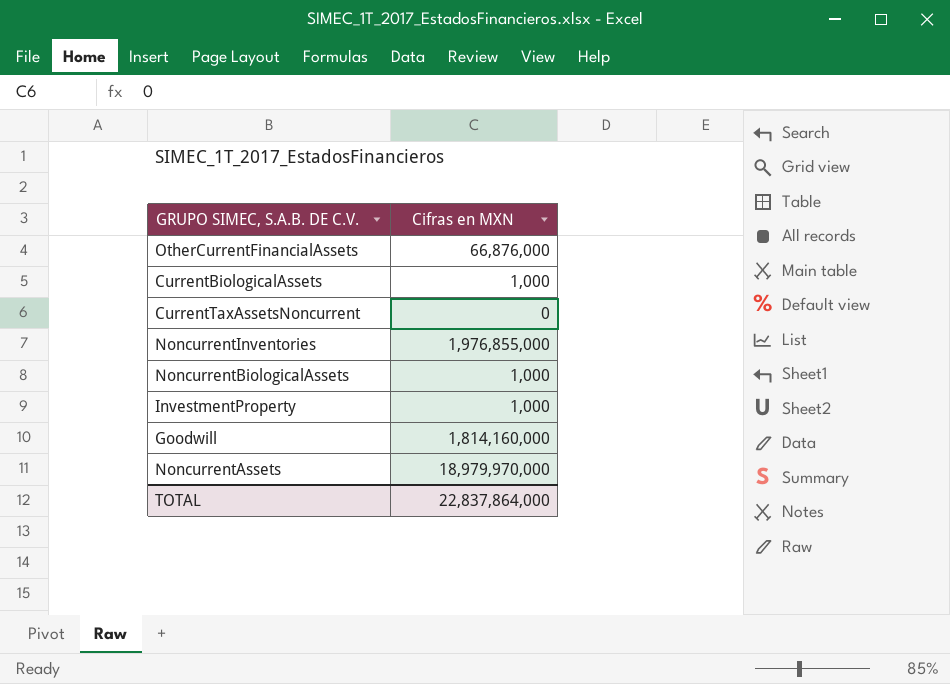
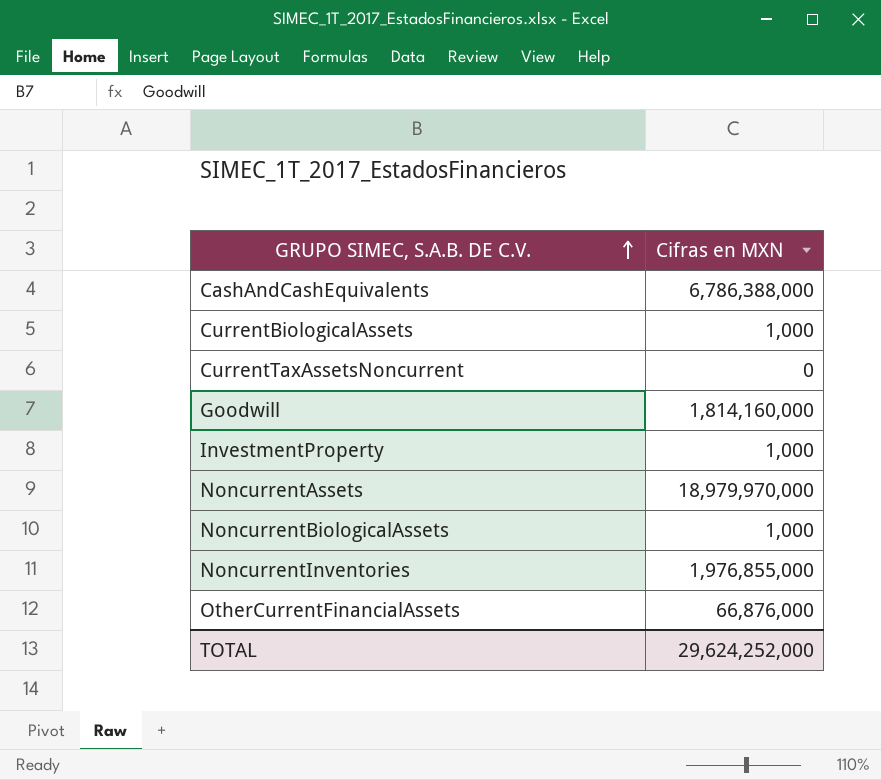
row order: none -> GRUPO SIMEC, S.A.B. DE C.V. ascending
row CashAndCashEquivalents: none -> 6,786,388,000
TOTAL | Cifras en MXN: 22,837,864,000 -> 29,624,252,000

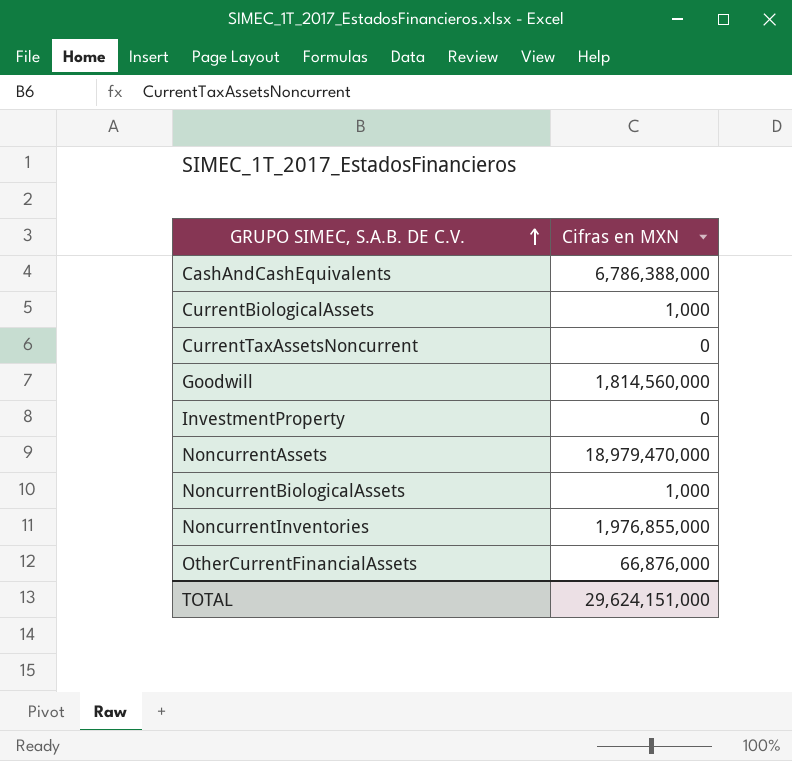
Goodwill | Cifras en MXN: 1,814,160,000 -> 1,814,560,000
InvestmentProperty | Cifras en MXN: 1,000 -> 0
NoncurrentAssets | Cifras en MXN: 18,979,970,000 -> 18,979,470,000
TOTAL | Cifras en MXN: 29,624,252,000 -> 29,624,151,000

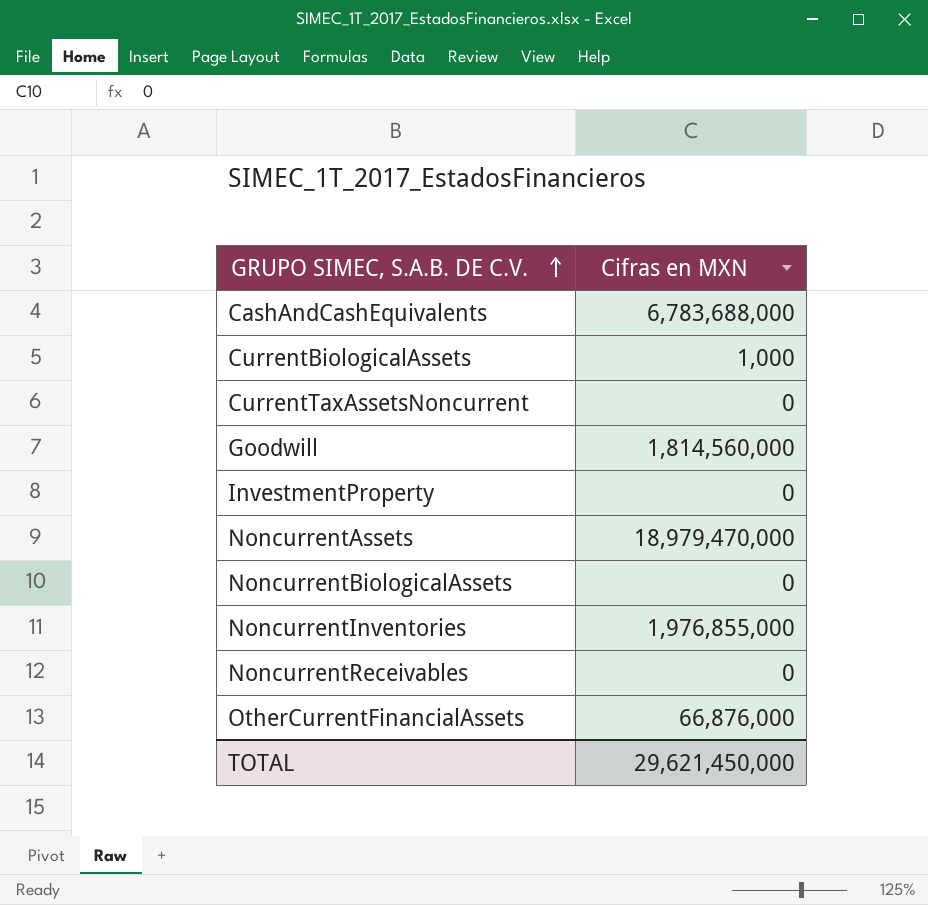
CashAndCashEquivalents | Cifras en MXN: 6,786,388,000 -> 6,783,688,000
NoncurrentBiologicalAssets | Cifras en MXN: 1,000 -> 0
row NoncurrentReceivables: none -> 0
TOTAL | Cifras en MXN: 29,624,151,000 -> 29,621,450,000

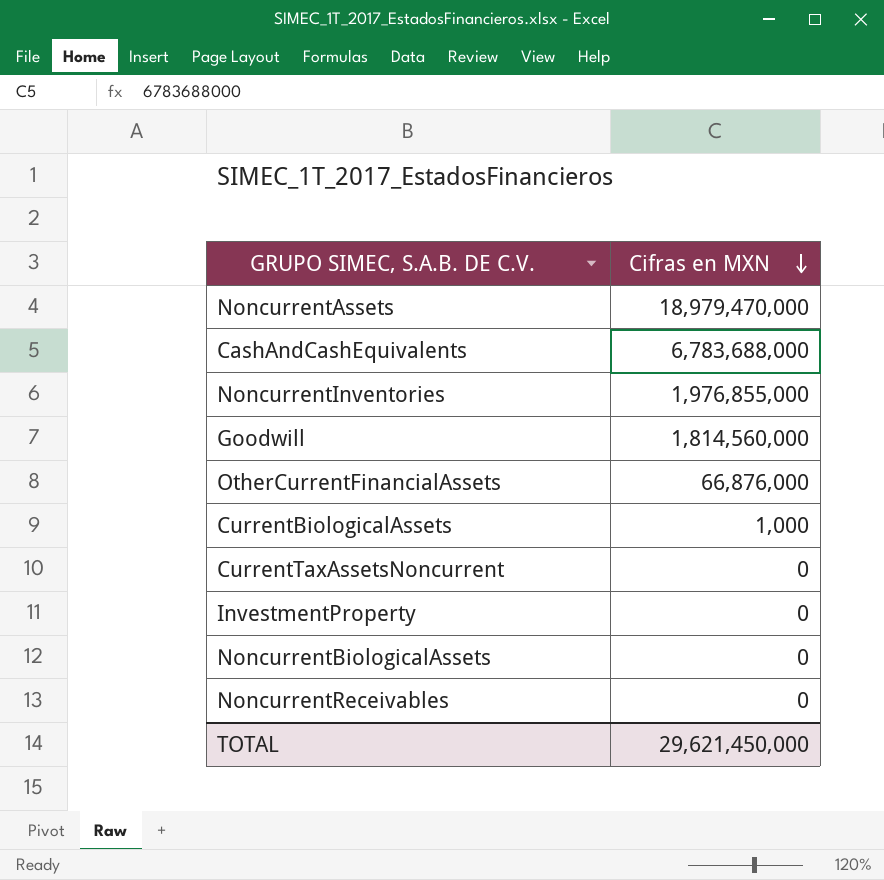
row order: GRUPO SIMEC, S.A.B. DE C.V. ascending -> Cifras en MXN descending

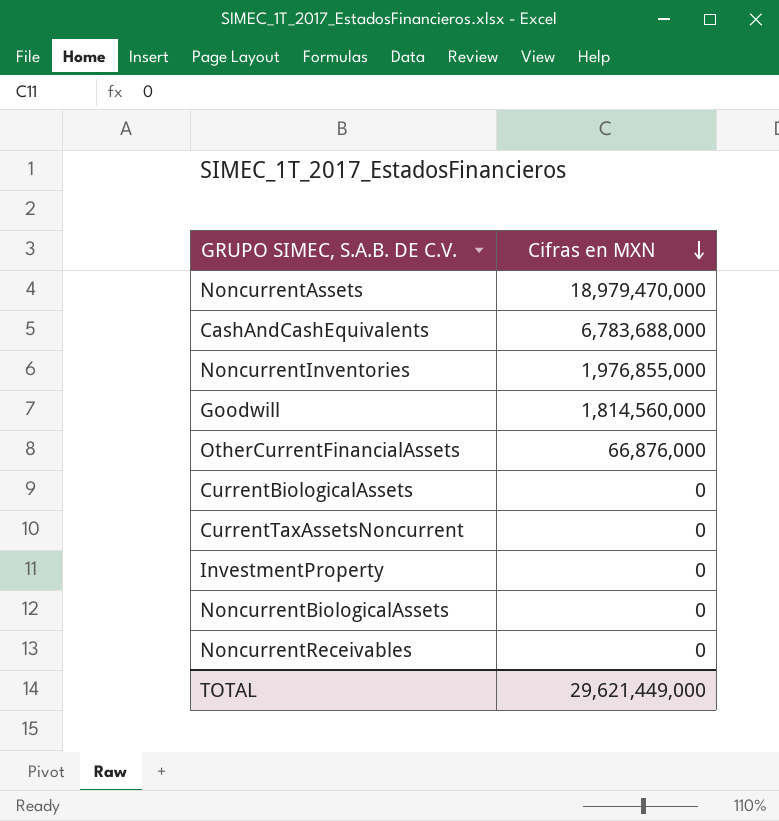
CurrentBiologicalAssets | Cifras en MXN: 1,000 -> 0
TOTAL | Cifras en MXN: 29,621,450,000 -> 29,621,449,000

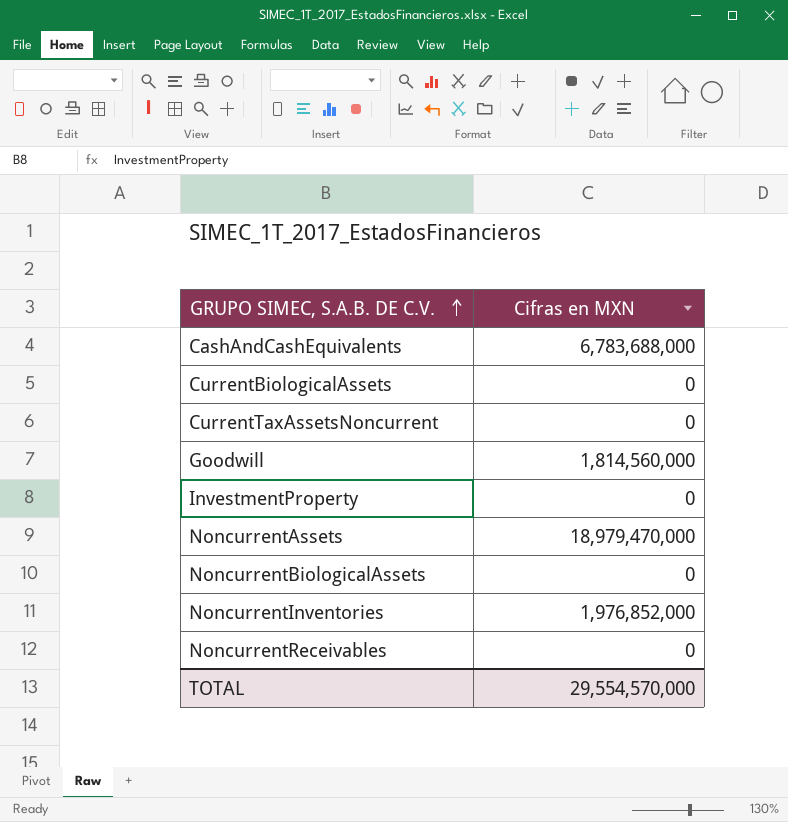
row order: Cifras en MXN descending -> GRUPO SIMEC, S.A.B. DE C.V. ascending
row OtherCurrentFinancialAssets: 66,876,000 -> none
NoncurrentInventories | Cifras en MXN: 1,976,855,000 -> 1,976,852,000
TOTAL | Cifras en MXN: 29,621,449,000 -> 29,554,570,000

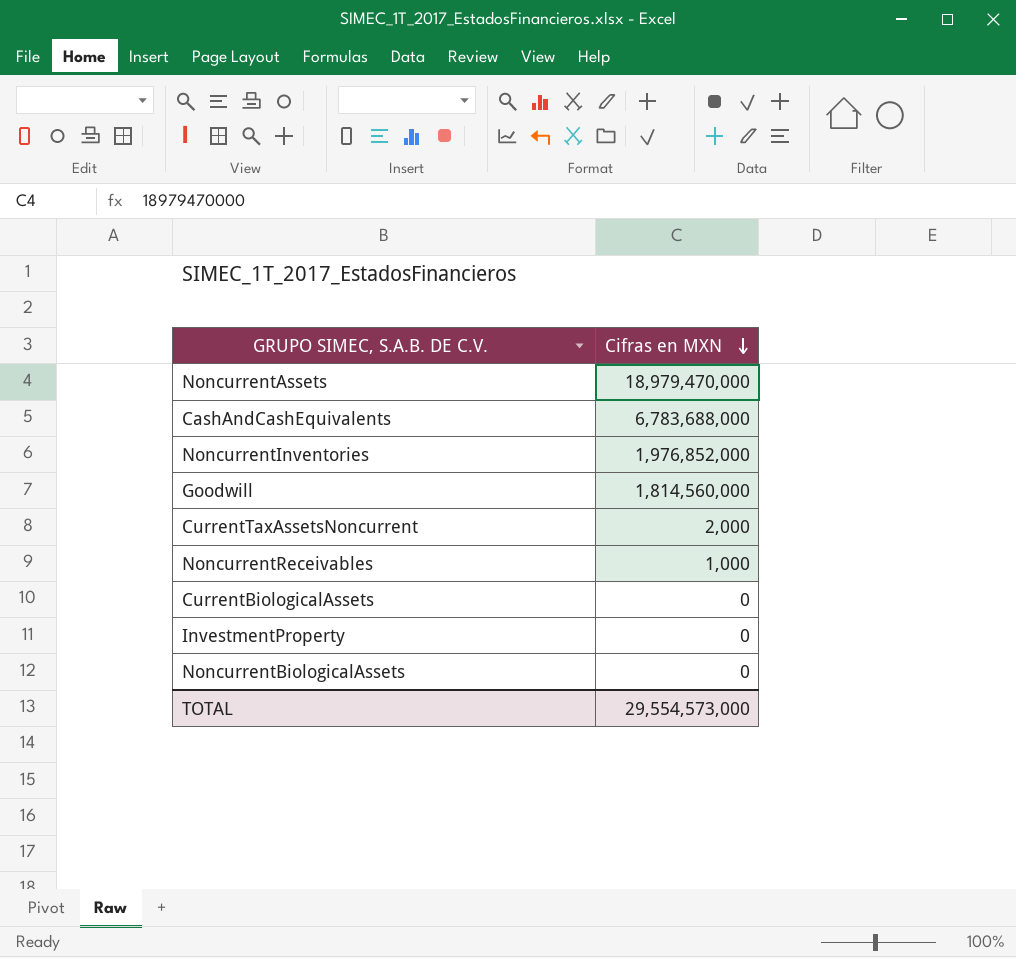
row order: GRUPO SIMEC, S.A.B. DE C.V. ascending -> Cifras en MXN descending
CurrentTaxAssetsNoncurrent | Cifras en MXN: 0 -> 2,000
NoncurrentReceivables | Cifras en MXN: 0 -> 1,000
TOTAL | Cifras en MXN: 29,554,570,000 -> 29,554,573,000

